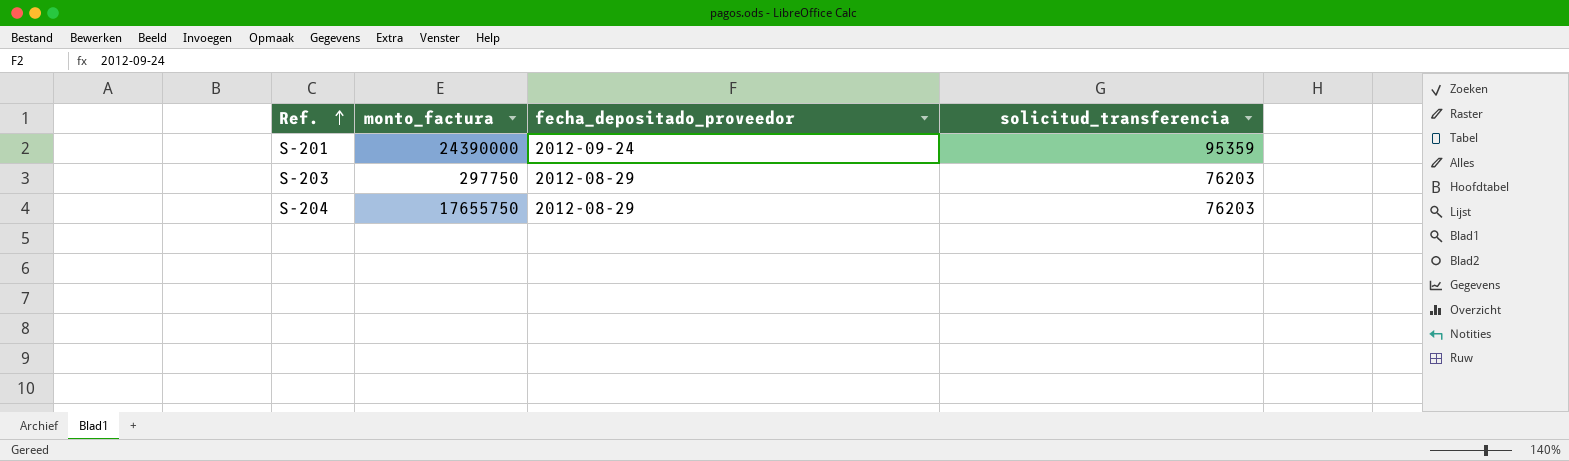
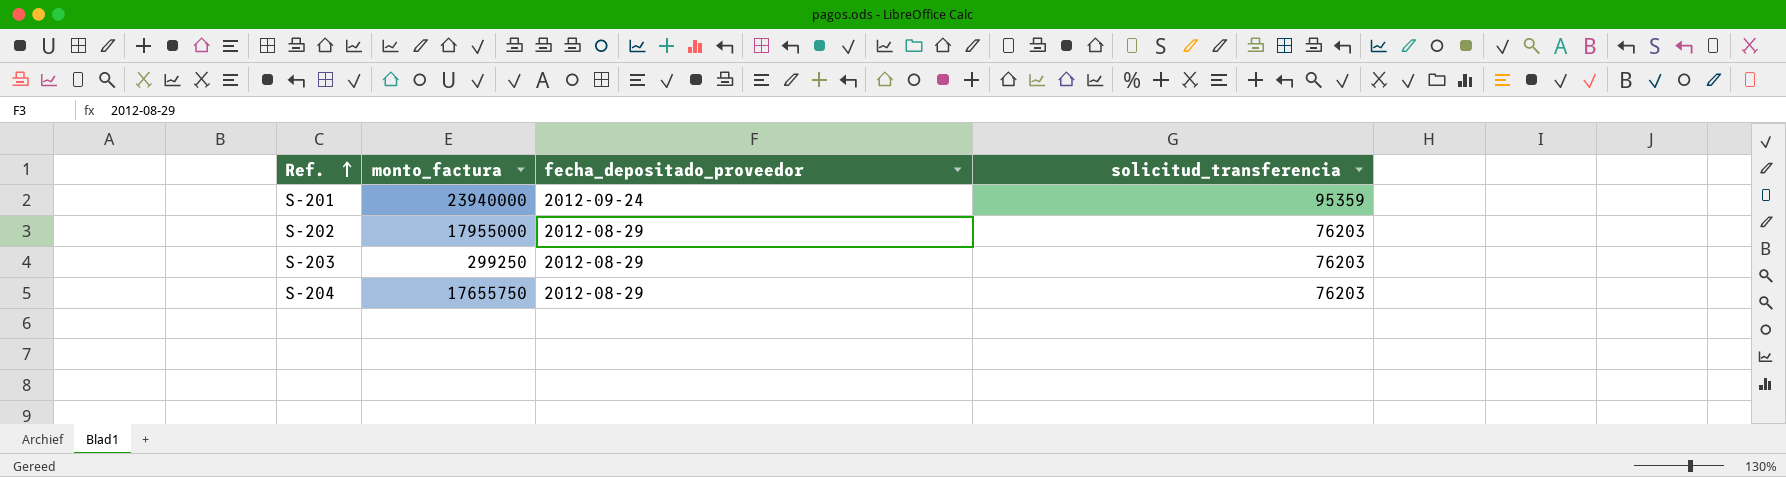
S-201 | monto_factura: 24390000 -> 23940000
row S-202: none -> 17955000 | 2012-08-29 | 76203
S-203 | monto_factura: 297750 -> 299250

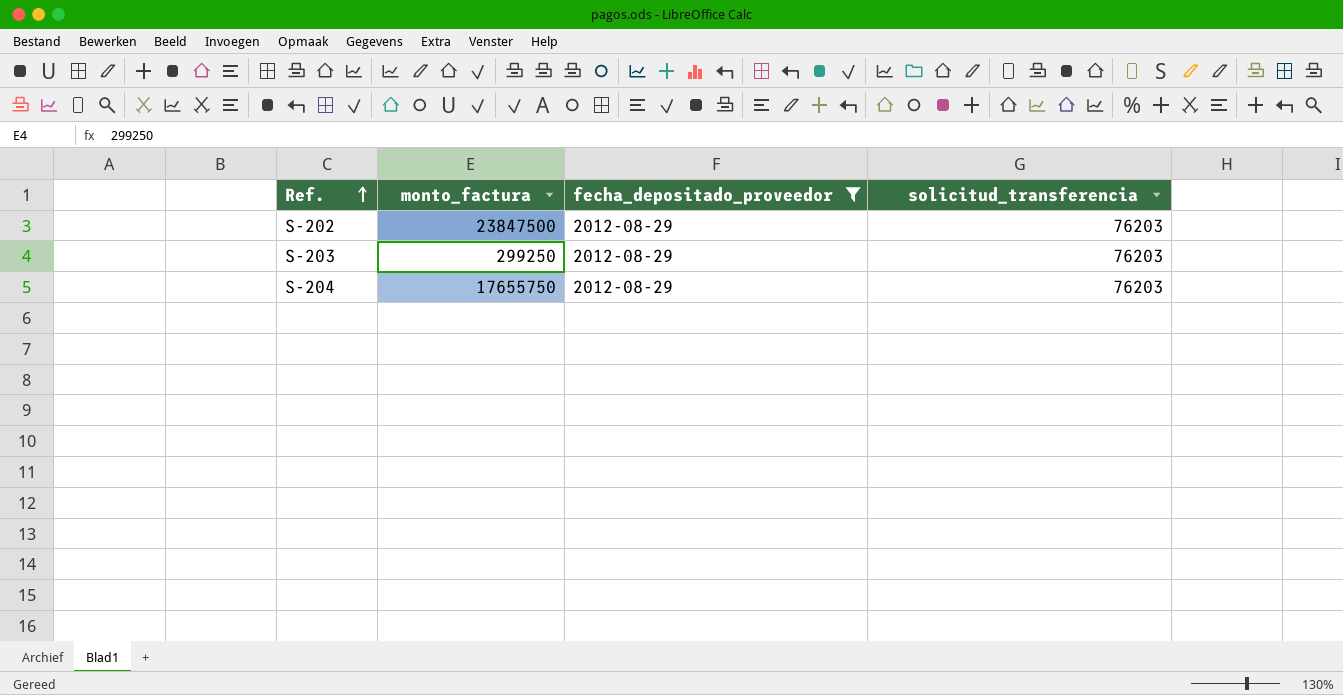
filter: none -> fecha_depositado_proveedor = 2012-08-29
S-202 | monto_factura: 17955000 -> 23847500

